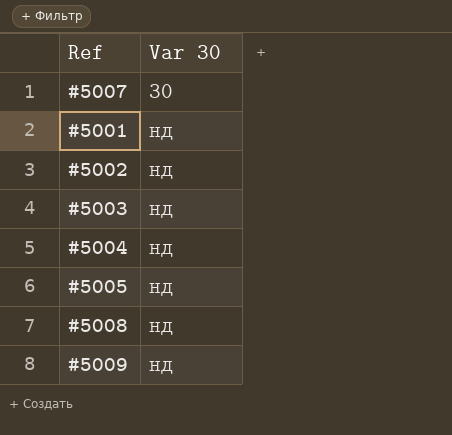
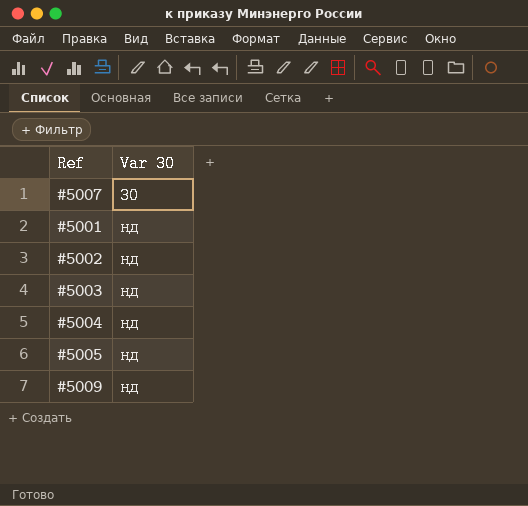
row #5008: нд -> none

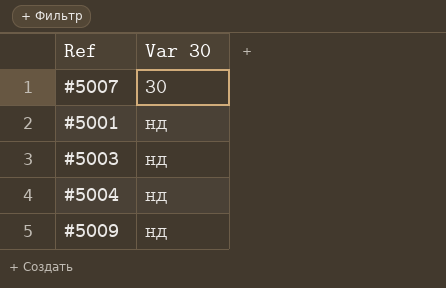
row #5002: нд -> none
row #5005: нд -> none

